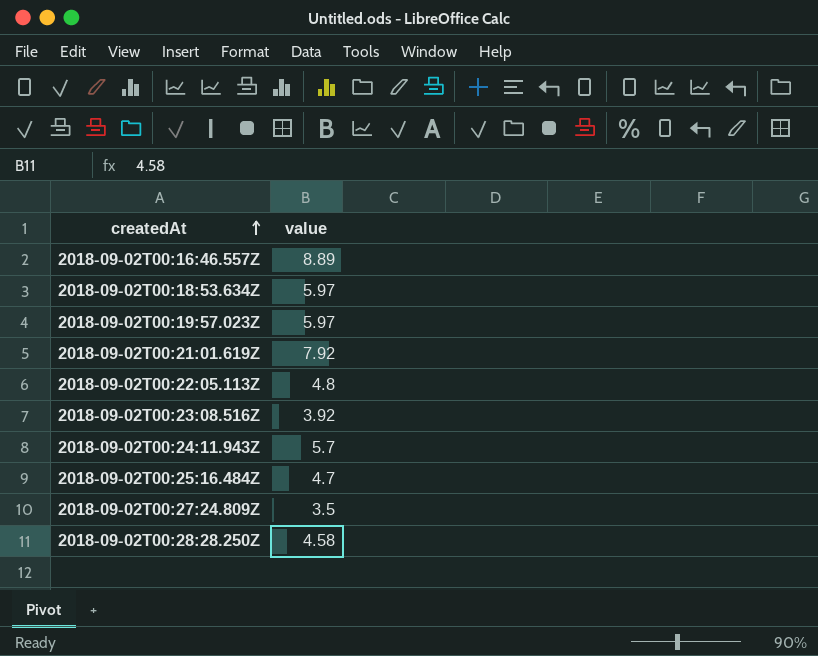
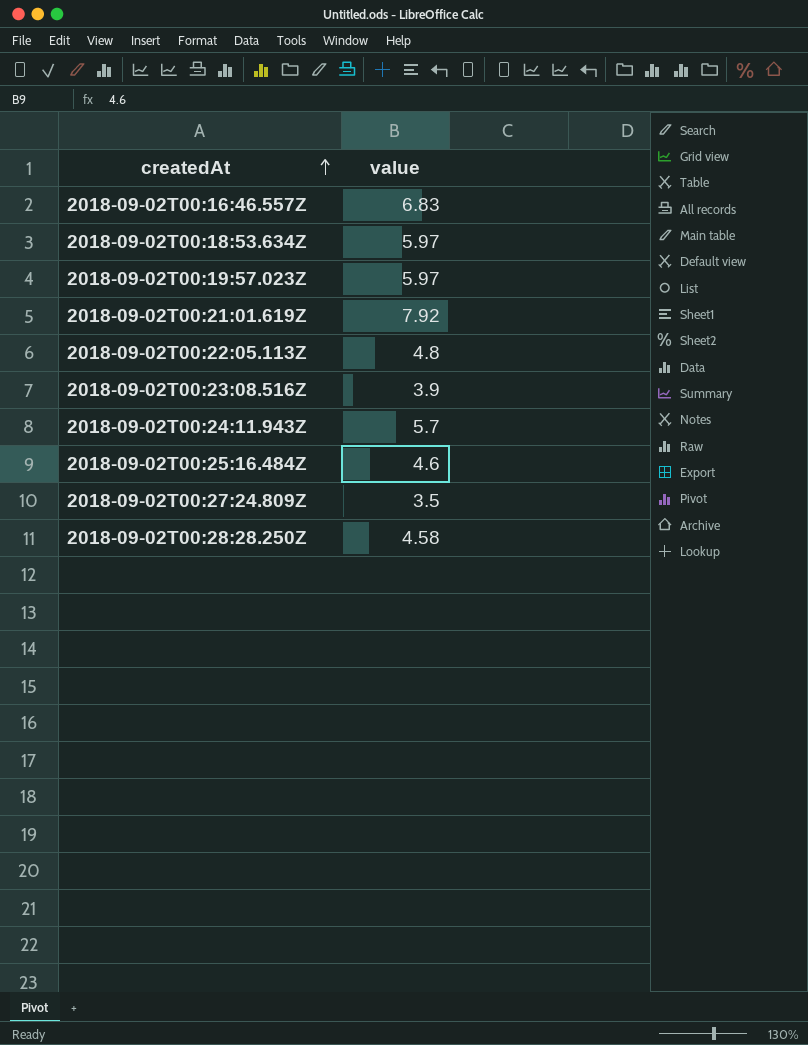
2018-09-02T00:16:46.557Z | value: 8.89 -> 6.83
2018-09-02T00:23:08.516Z | value: 3.92 -> 3.9
2018-09-02T00:25:16.484Z | value: 4.7 -> 4.6

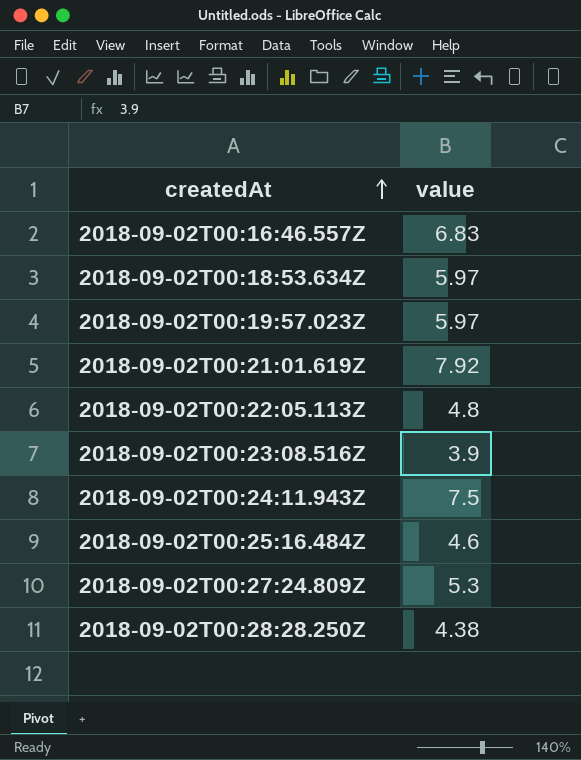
2018-09-02T00:24:11.943Z | value: 5.7 -> 7.5
2018-09-02T00:27:24.809Z | value: 3.5 -> 5.3
2018-09-02T00:28:28.250Z | value: 4.58 -> 4.38

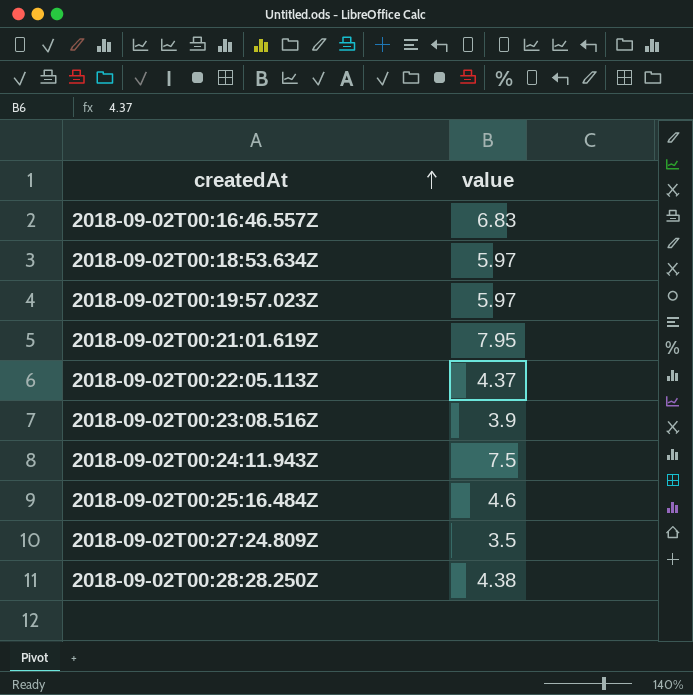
2018-09-02T00:21:01.619Z | value: 7.92 -> 7.95
2018-09-02T00:22:05.113Z | value: 4.8 -> 4.37
2018-09-02T00:27:24.809Z | value: 5.3 -> 3.5

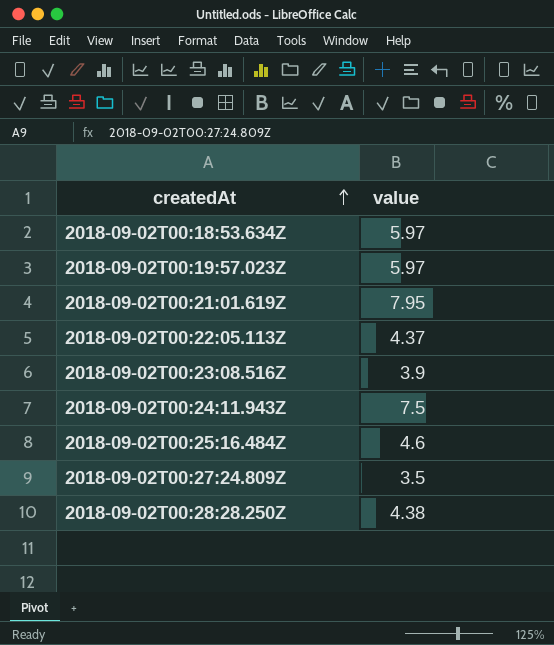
row 2018-09-02T00:16:46.557Z: 6.83 -> none

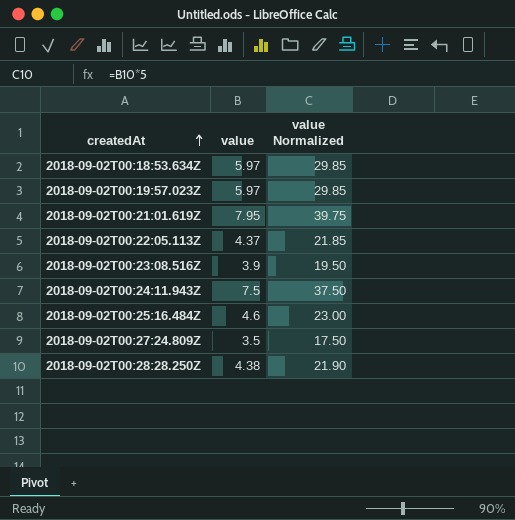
column value Normalized | formula: none -> [value] * 5

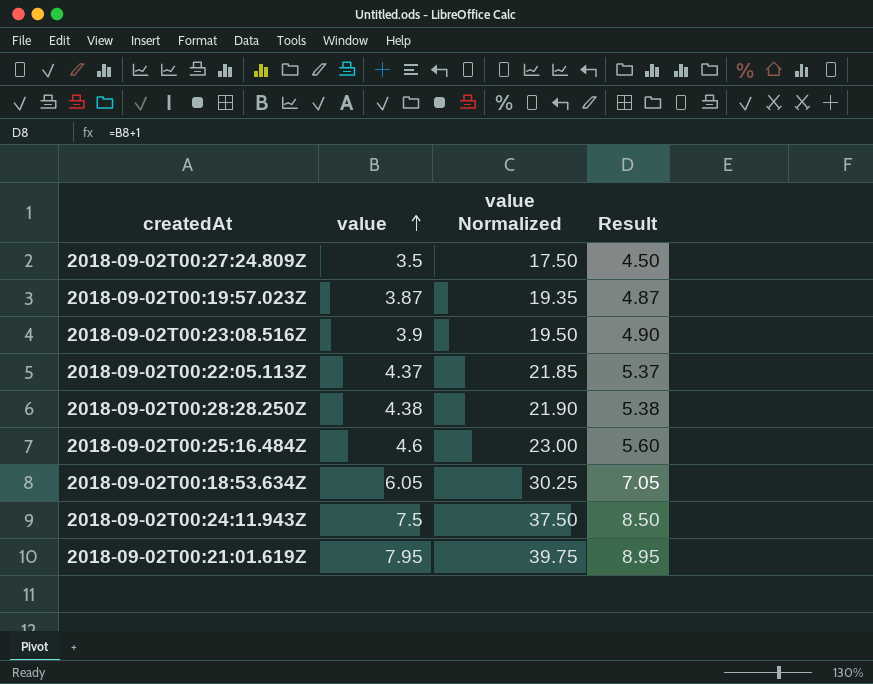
row order: createdAt ascending -> value ascending
column Result | formula: none -> [value] + 1
2018-09-02T00:19:57.023Z | value: 5.97 -> 3.87
2018-09-02T00:19:57.023Z | value Normalized: 29.85 -> 19.35
2018-09-02T00:18:53.634Z | value: 5.97 -> 6.05
2018-09-02T00:18:53.634Z | value Normalized: 29.85 -> 30.25

